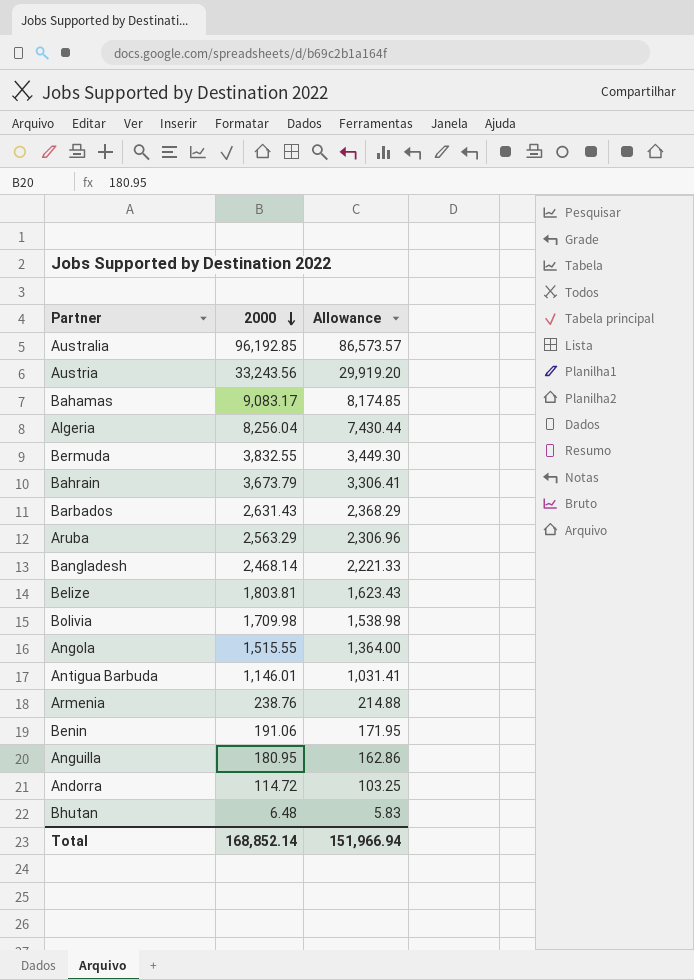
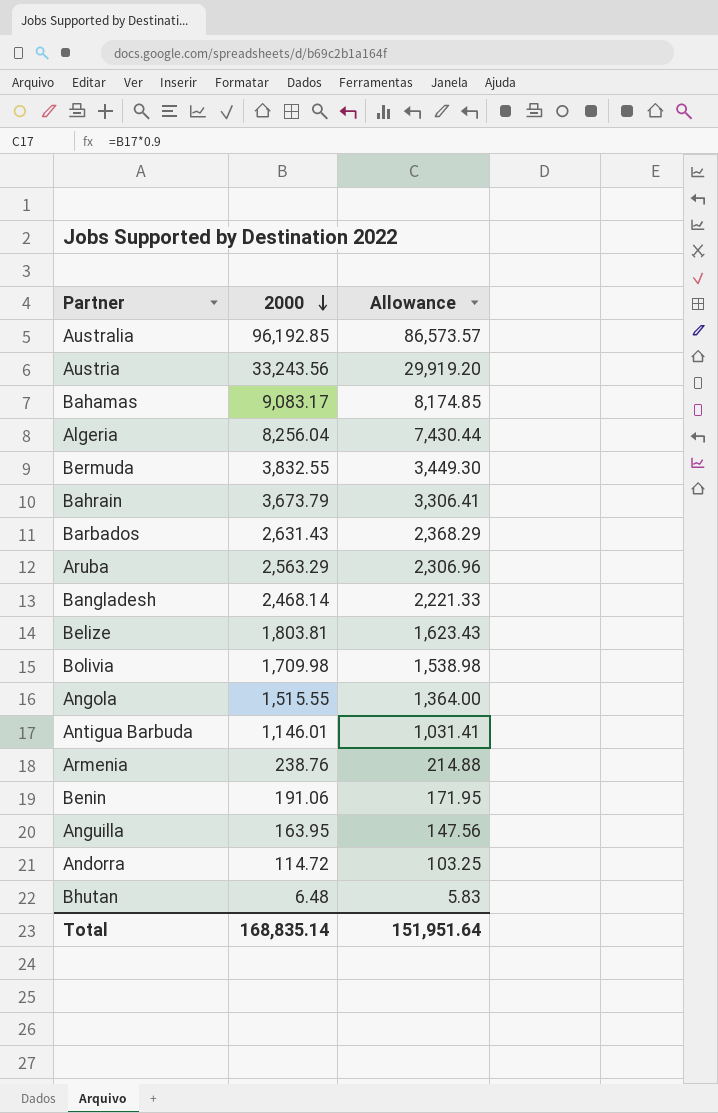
Anguilla | 2000: 180.95 -> 163.95
Anguilla | Allowance: 162.86 -> 147.56
Total | 2000: 168,852.14 -> 168,835.14
Total | Allowance: 151,966.94 -> 151,951.64

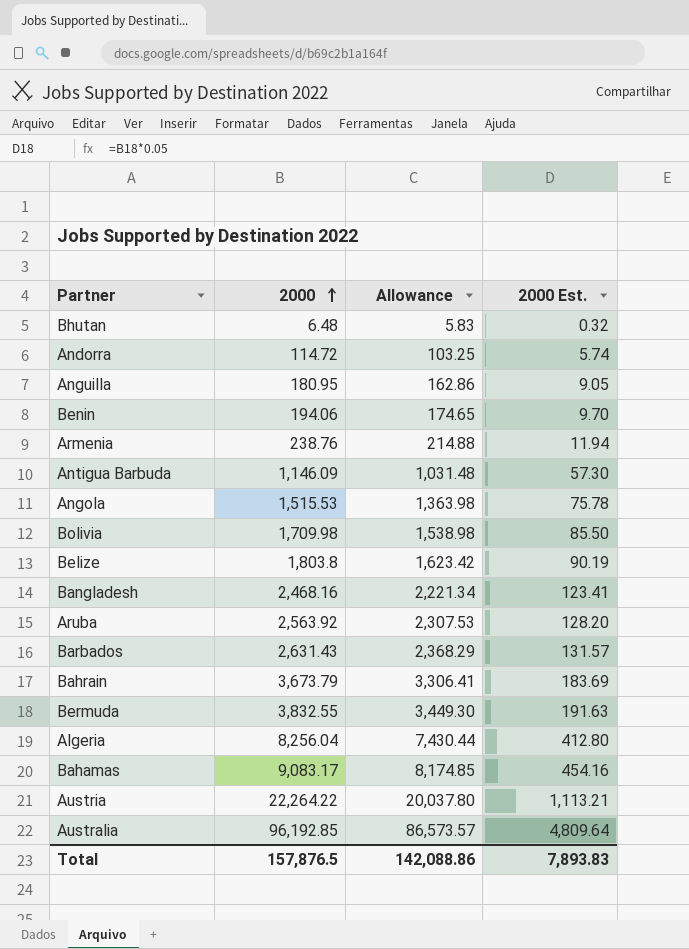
row order: 2000 descending -> 2000 ascending
column 2000 Est. | formula: none -> [2000] * 0.05
Anguilla | 2000: 163.95 -> 180.95
Anguilla | Allowance: 147.56 -> 162.86
Benin | 2000: 191.06 -> 194.06
Benin | Allowance: 171.95 -> 174.65
Antigua Barbuda | 2000: 1,146.01 -> 1,146.09
Antigua Barbuda | Allowance: 1,031.41 -> 1,031.48
Angola | 2000: 1,515.55 -> 1,515.53
Angola | Allowance: 1,364.00 -> 1,363.98
Belize | 2000: 1,803.81 -> 1,803.8
Belize | Allowance: 1,623.43 -> 1,623.42
Bangladesh | 2000: 2,468.14 -> 2,468.16
Bangladesh | Allowance: 2,221.33 -> 2,221.34
Aruba | 2000: 2,563.29 -> 2,563.92
Aruba | Allowance: 2,306.96 -> 2,307.53
Austria | 2000: 33,243.56 -> 22,264.22
Austria | Allowance: 29,919.20 -> 20,037.80
Total | 2000: 168,835.14 -> 157,876.5
Total | Allowance: 151,951.64 -> 142,088.86

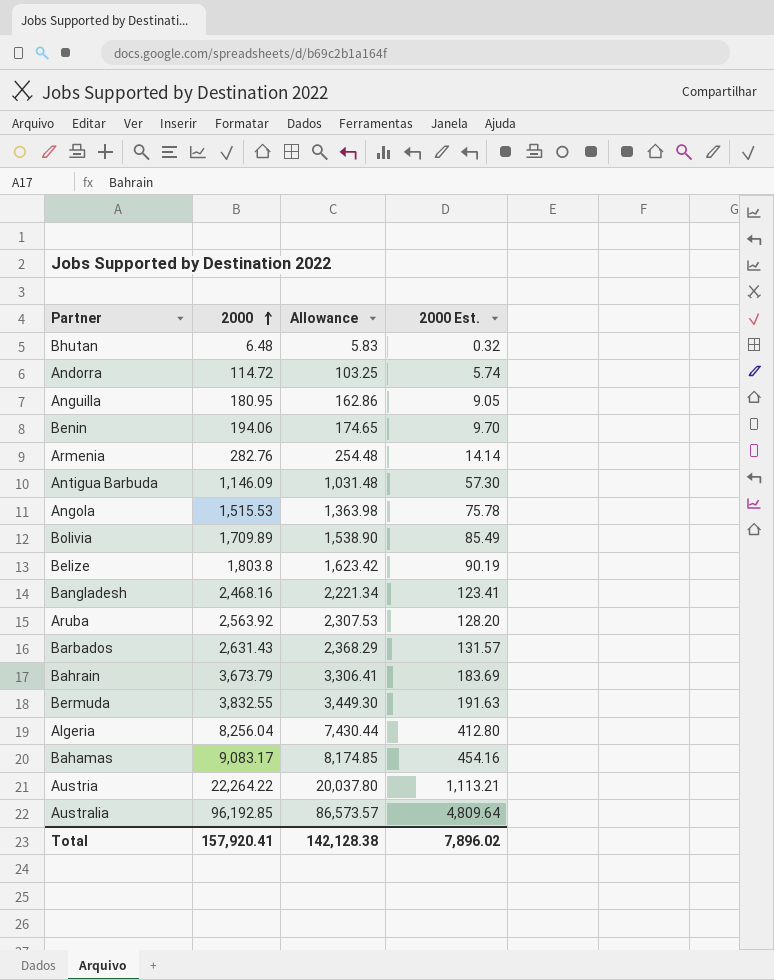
Armenia | 2000: 238.76 -> 282.76
Armenia | Allowance: 214.88 -> 254.48
Armenia | 2000 Est.: 11.94 -> 14.14
Bolivia | 2000: 1,709.98 -> 1,709.89
Bolivia | Allowance: 1,538.98 -> 1,538.90
Bolivia | 2000 Est.: 85.50 -> 85.49
Total | 2000: 157,876.5 -> 157,920.41
Total | Allowance: 142,088.86 -> 142,128.38
Total | 2000 Est.: 7,893.83 -> 7,896.02

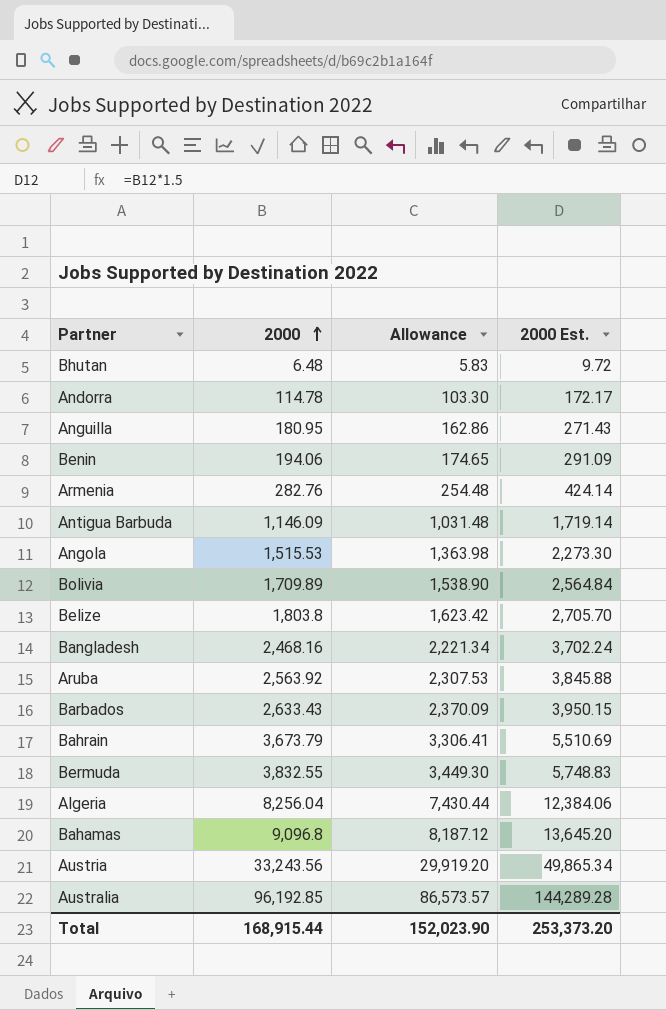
column 2000 Est. | formula: [2000] * 0.05 -> [2000] * 1.5
Andorra | 2000: 114.72 -> 114.78
Andorra | Allowance: 103.25 -> 103.30
Barbados | 2000: 2,631.43 -> 2,633.43
Barbados | Allowance: 2,368.29 -> 2,370.09
Bahamas | 2000: 9,083.17 -> 9,096.8
Bahamas | Allowance: 8,174.85 -> 8,187.12
Austria | 2000: 22,264.22 -> 33,243.56
Austria | Allowance: 20,037.80 -> 29,919.20
Total | 2000: 157,920.41 -> 168,915.44
Total | Allowance: 142,128.38 -> 152,023.90
Total | 2000 Est.: 7,896.02 -> 253,373.20

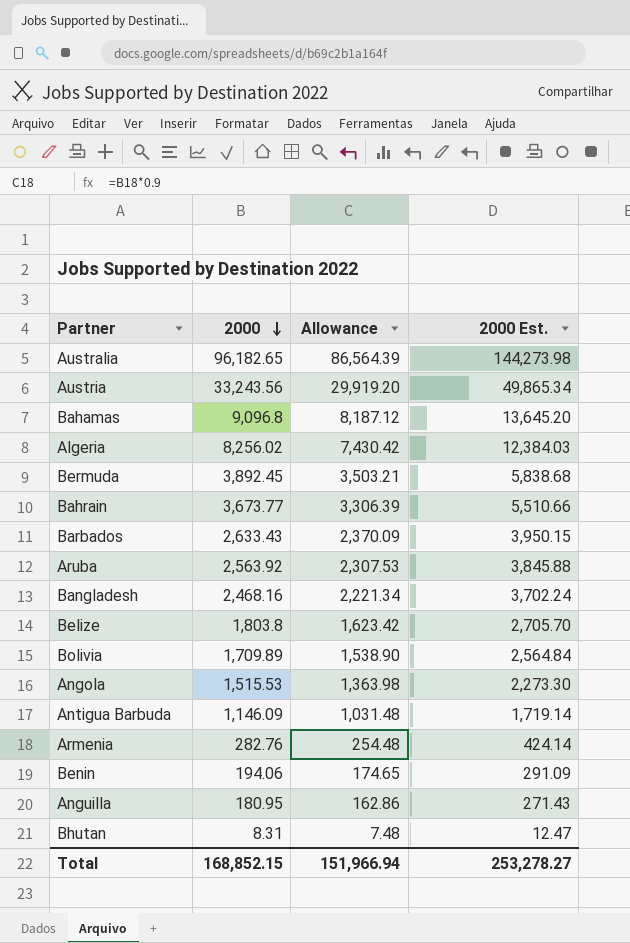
row order: 2000 ascending -> 2000 descending
row Andorra: 114.78 | 103.30 | 172.17 -> none
Australia | 2000: 96,192.85 -> 96,182.65
Australia | Allowance: 86,573.57 -> 86,564.39
Australia | 2000 Est.: 144,289.28 -> 144,273.98
Algeria | 2000: 8,256.04 -> 8,256.02
Algeria | Allowance: 7,430.44 -> 7,430.42
Algeria | 2000 Est.: 12,384.06 -> 12,384.03
Bermuda | 2000: 3,832.55 -> 3,892.45
Bermuda | Allowance: 3,449.30 -> 3,503.21
Bermuda | 2000 Est.: 5,748.83 -> 5,838.68
Bahrain | 2000: 3,673.79 -> 3,673.77
Bahrain | Allowance: 3,306.41 -> 3,306.39
Bahrain | 2000 Est.: 5,510.69 -> 5,510.66
Bhutan | 2000: 6.48 -> 8.31
Bhutan | Allowance: 5.83 -> 7.48
Bhutan | 2000 Est.: 9.72 -> 12.47
Total | 2000: 168,915.44 -> 168,852.15
Total | Allowance: 152,023.90 -> 151,966.94
Total | 2000 Est.: 253,373.20 -> 253,278.27

